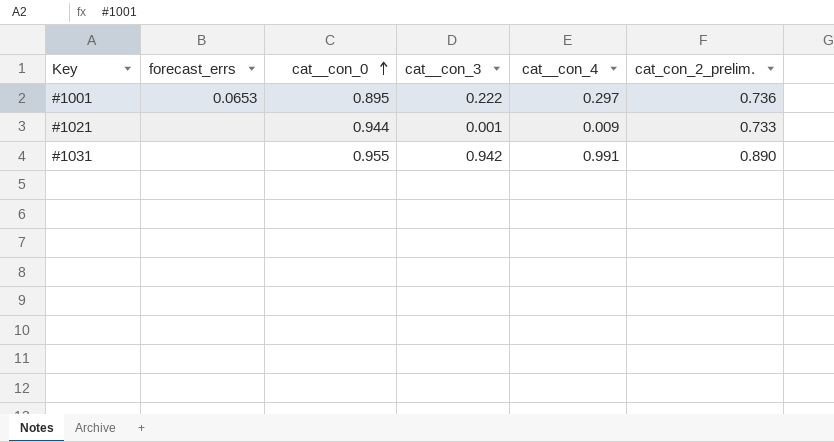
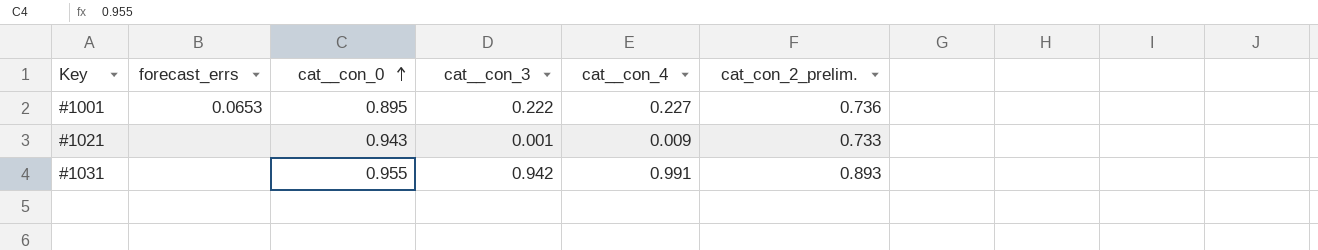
#1001 | cat__con_4: 0.297 -> 0.227
#1021 | cat__con_0: 0.944 -> 0.943
#1031 | cat_con_2_prelim.: 0.890 -> 0.893

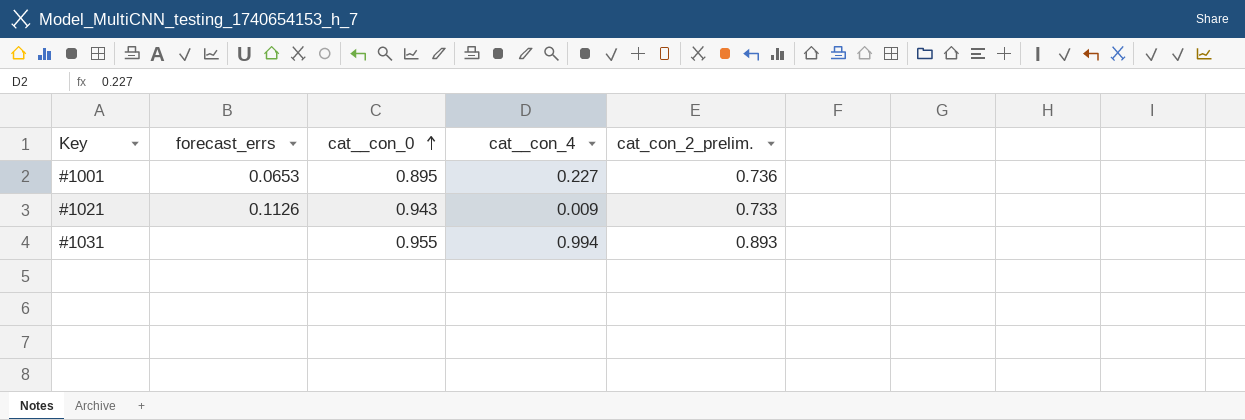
column cat__con_3 | position: 4 -> none
#1021 | forecast_errs: none -> 0.1126
#1031 | cat__con_4: 0.991 -> 0.994

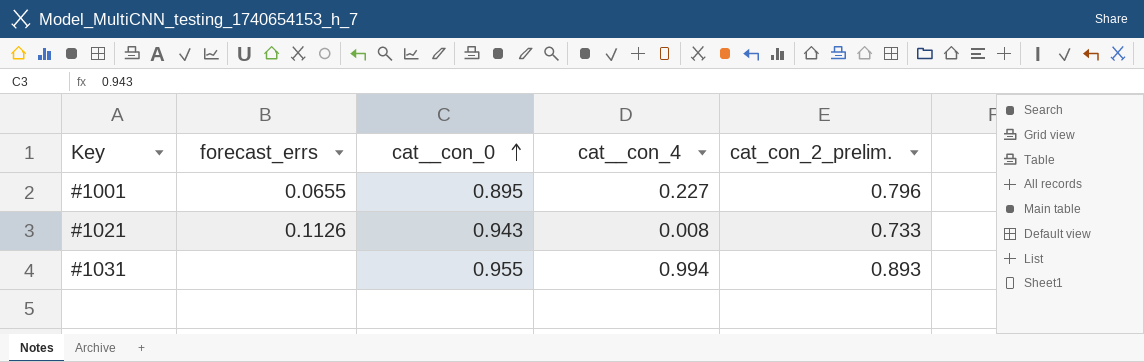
#1001 | forecast_errs: 0.0653 -> 0.0655
#1001 | cat_con_2_prelim.: 0.736 -> 0.796
#1021 | cat__con_4: 0.009 -> 0.008

